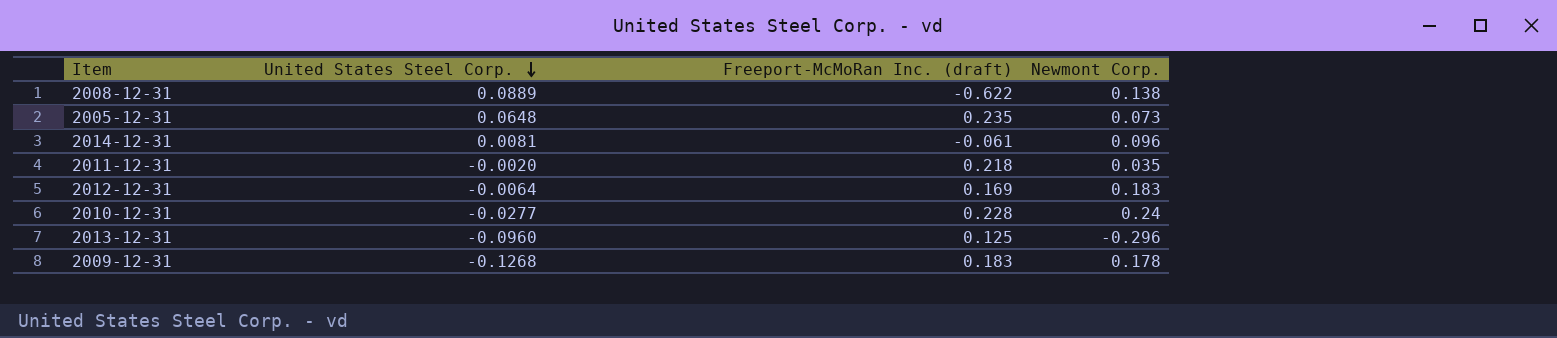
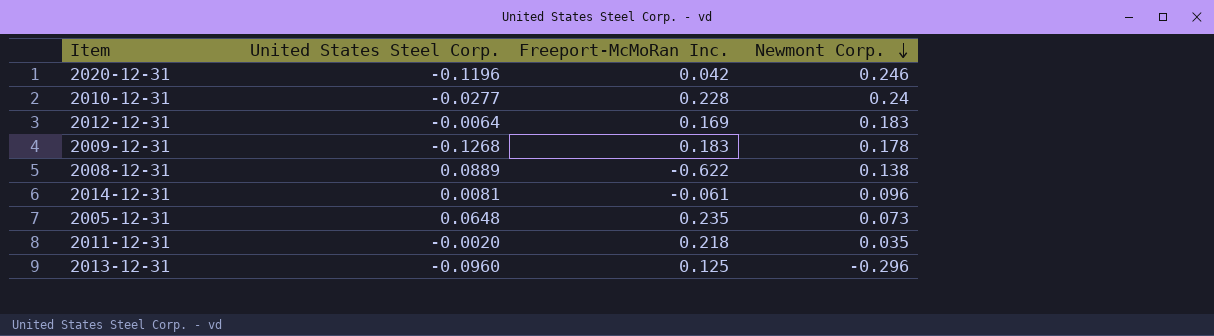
row order: United States Steel Corp. descending -> Newmont Corp. descending
column name: Freeport-McMoRan Inc. (draft) -> Freeport-McMoRan Inc.
row 2020-12-31: none -> -0.1196 | 0.042 | 0.246

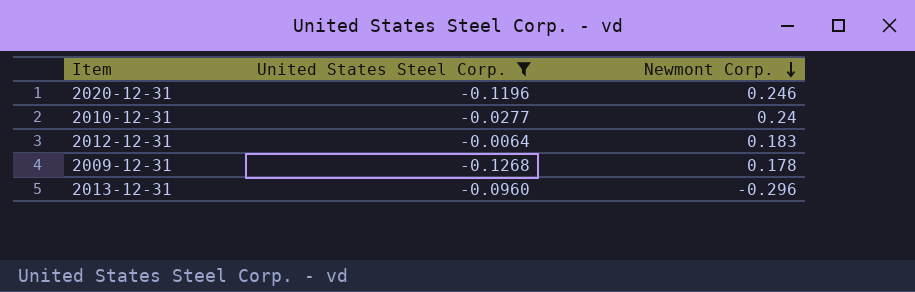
filter: none -> United States Steel Corp. <= -0.0064
column Freeport-McMoRan Inc. | position: 3 -> none

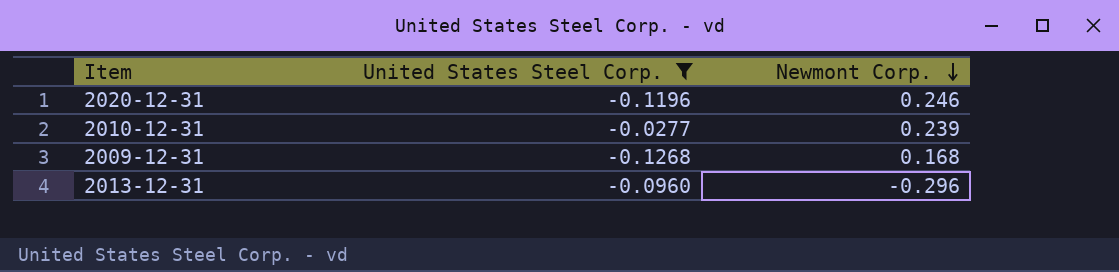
row 2012-12-31: -0.0064 | 0.183 -> none
2010-12-31 | Newmont Corp.: 0.24 -> 0.239
2009-12-31 | Newmont Corp.: 0.178 -> 0.168

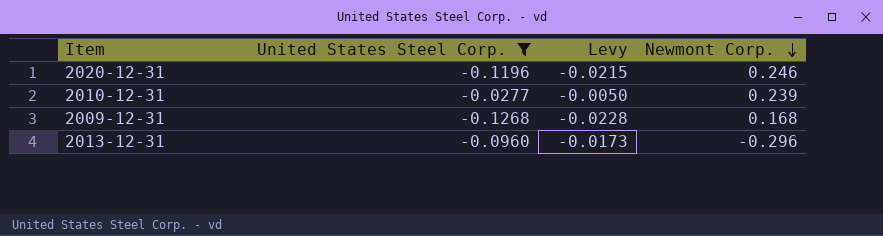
column Levy | formula: none -> [United States Steel Corp.] * 0.18

